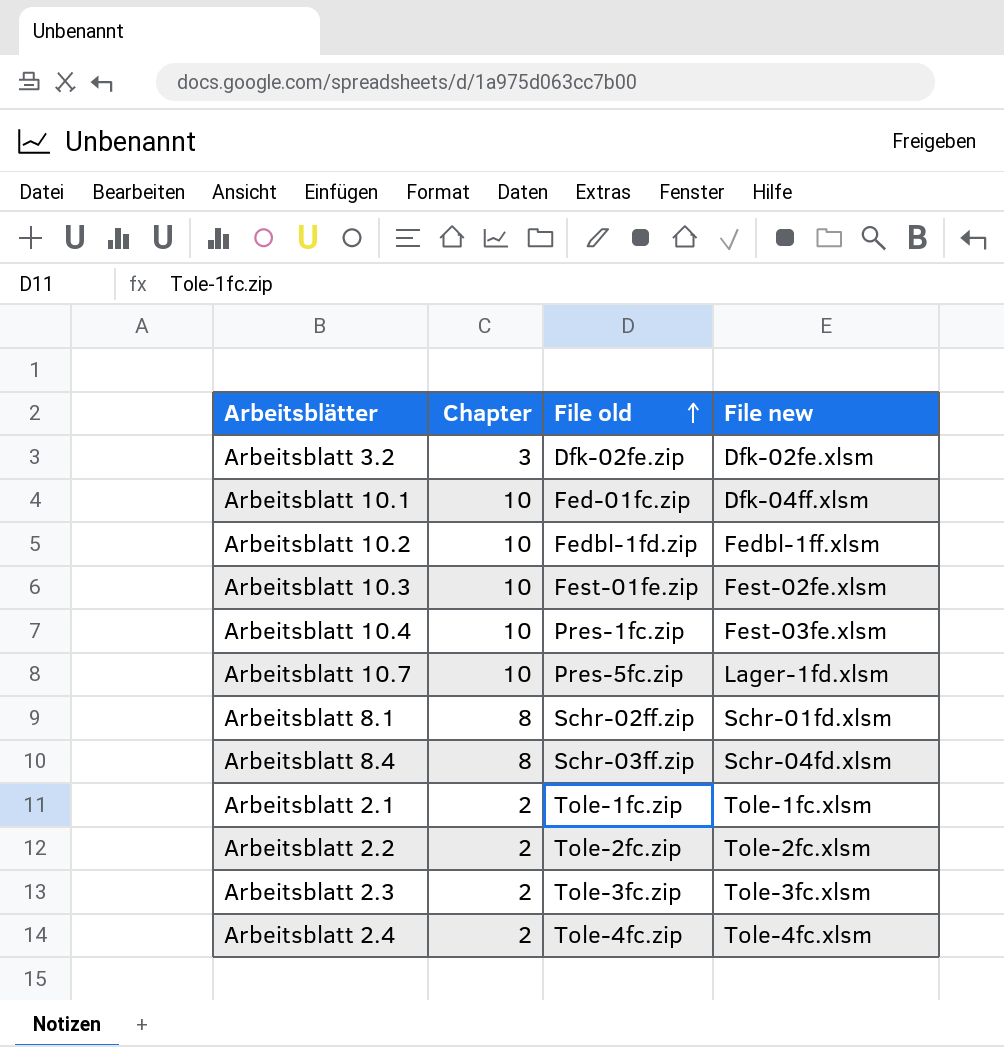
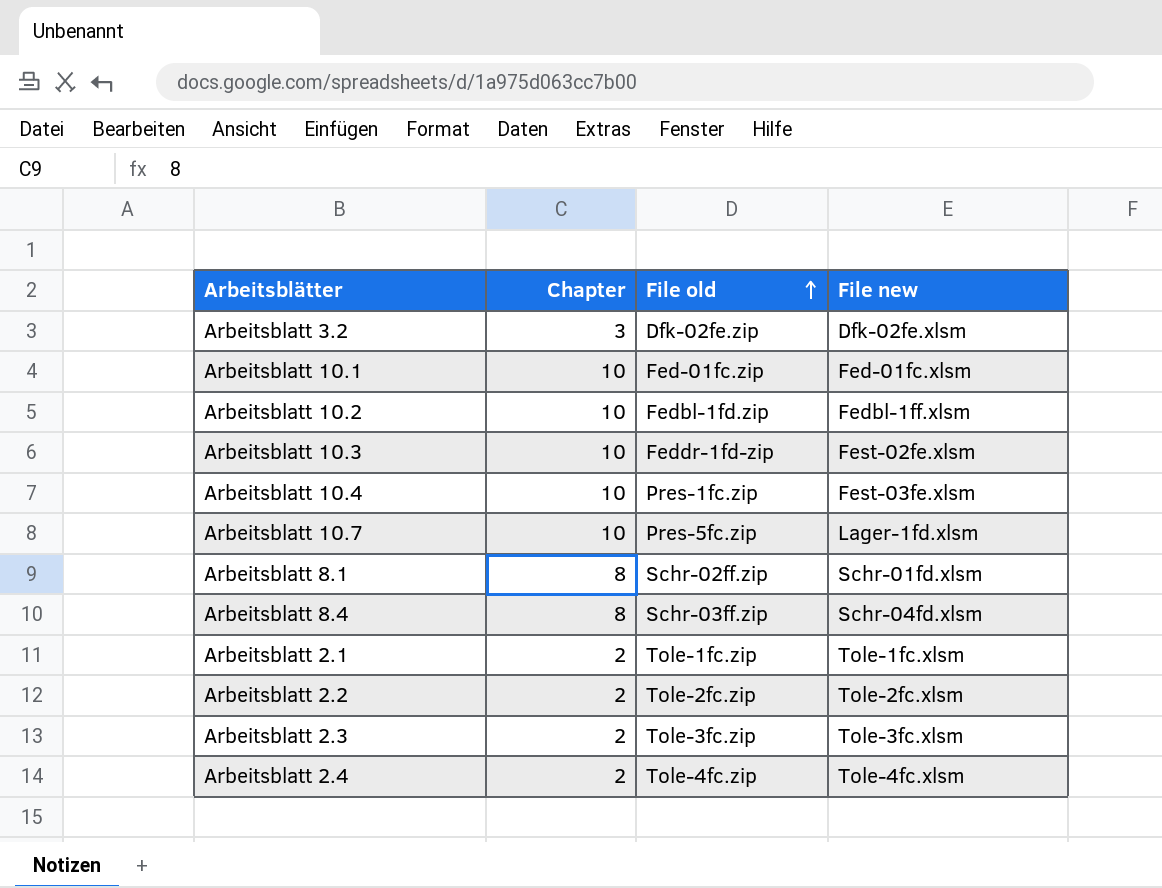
Arbeitsblatt 10.1 | File new: Dfk-04ff.xlsm -> Fed-01fc.xlsm
Arbeitsblatt 10.3 | File old: Fest-01fe.zip -> Feddr-1fd-zip

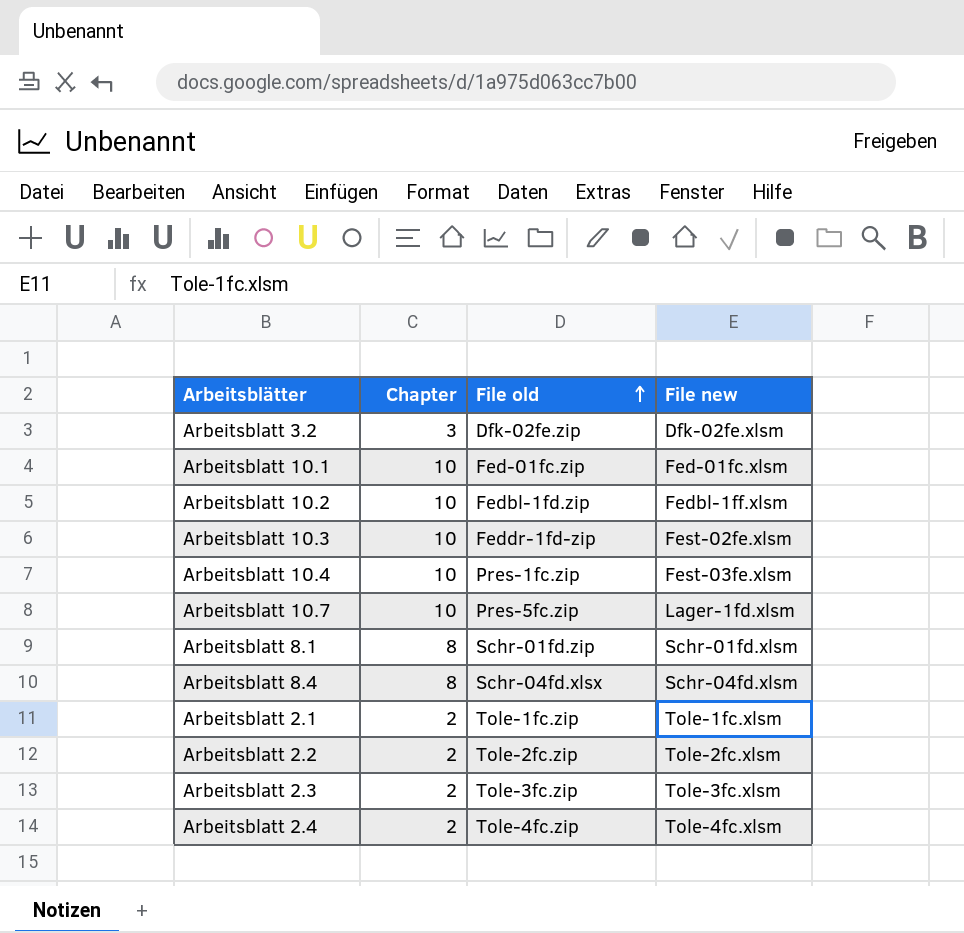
Arbeitsblatt 8.1 | File old: Schr-02ff.zip -> Schr-01fd.zip
Arbeitsblatt 8.4 | File old: Schr-03ff.zip -> Schr-04fd.xlsx

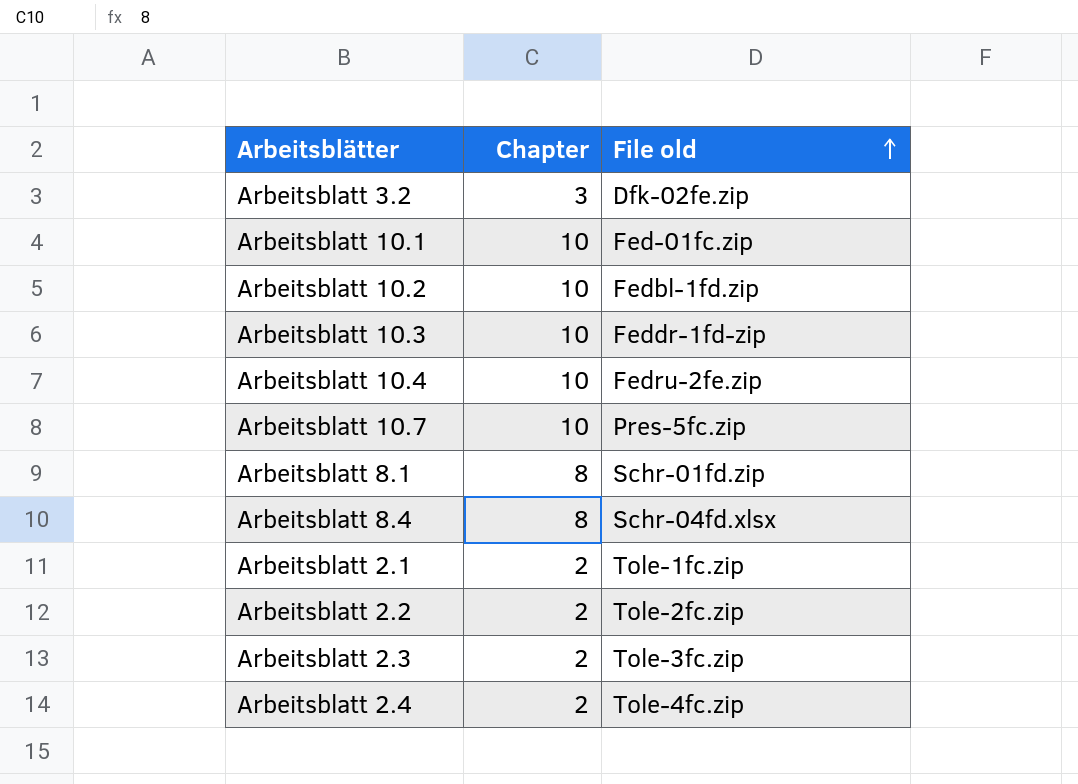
column File new | position: 4 -> none
Arbeitsblatt 10.4 | File old: Pres-1fc.zip -> Fedru-2fe.zip

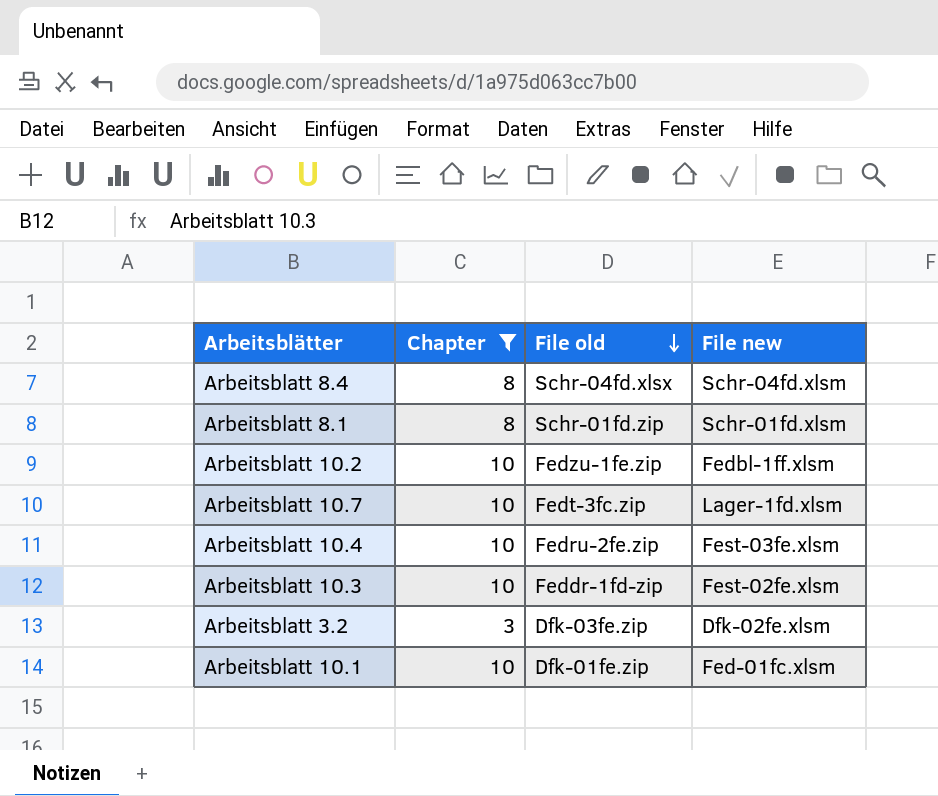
filter: none -> Chapter != 2
row order: File old ascending -> File old descending
column File new | position: none -> 4
Arbeitsblatt 10.2 | File old: Fedbl-1fd.zip -> Fedzu-1fe.zip
Arbeitsblatt 10.7 | File old: Pres-5fc.zip -> Fedt-3fc.zip
Arbeitsblatt 3.2 | File old: Dfk-02fe.zip -> Dfk-03fe.zip
Arbeitsblatt 10.1 | File old: Fed-01fc.zip -> Dfk-01fe.zip

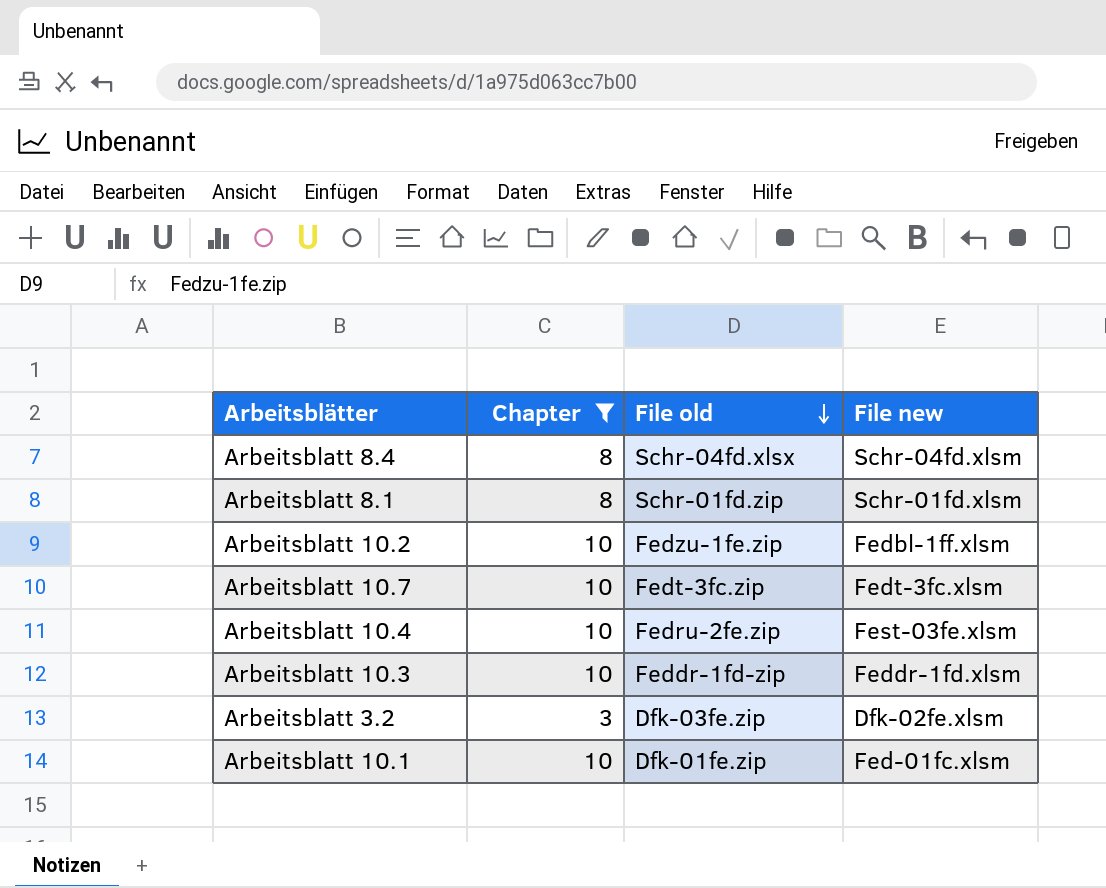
Arbeitsblatt 10.7 | File new: Lager-1fd.xlsm -> Fedt-3fc.xlsm
Arbeitsblatt 10.3 | File new: Fest-02fe.xlsm -> Feddr-1fd.xlsm

